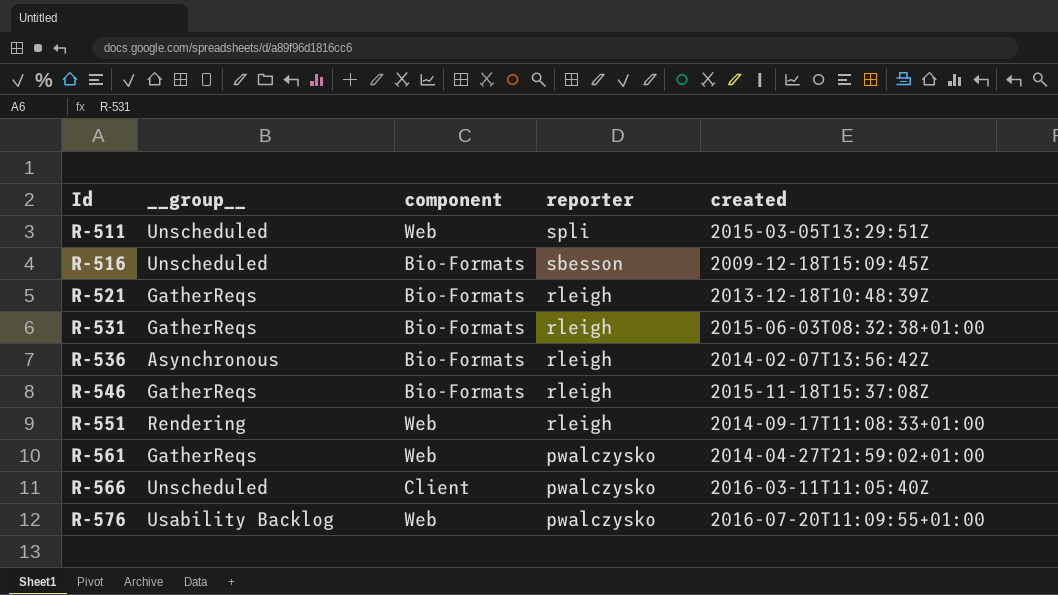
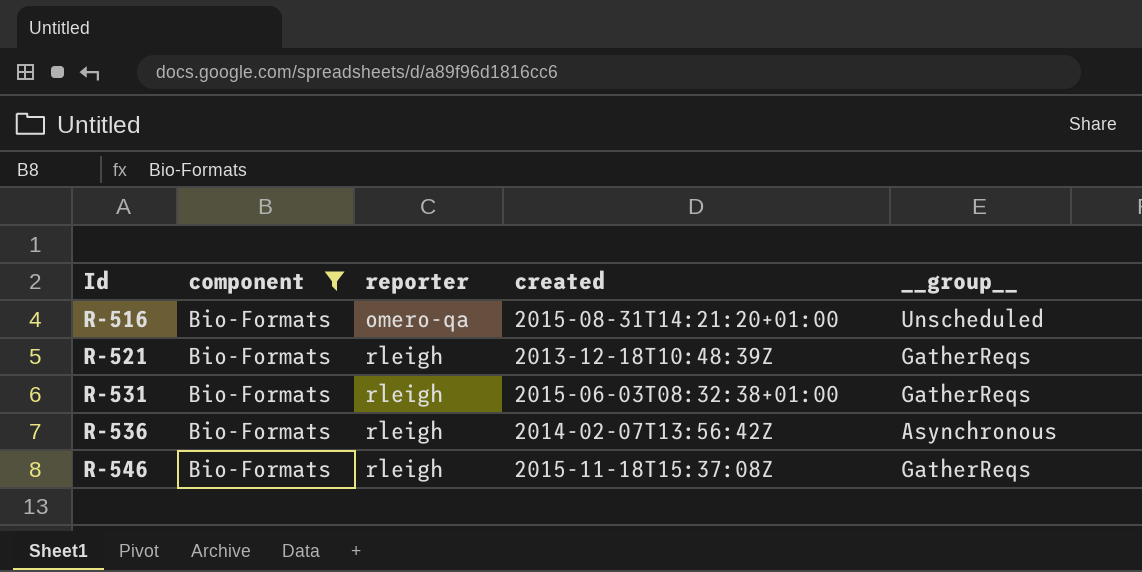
filter: none -> component = Bio-Formats
column __group__ | position: 2 -> 5
R-516 | reporter: sbesson -> omero-qa
R-516 | created: 2009-12-18T15:09:45Z -> 2015-08-31T14:21:20+01:00

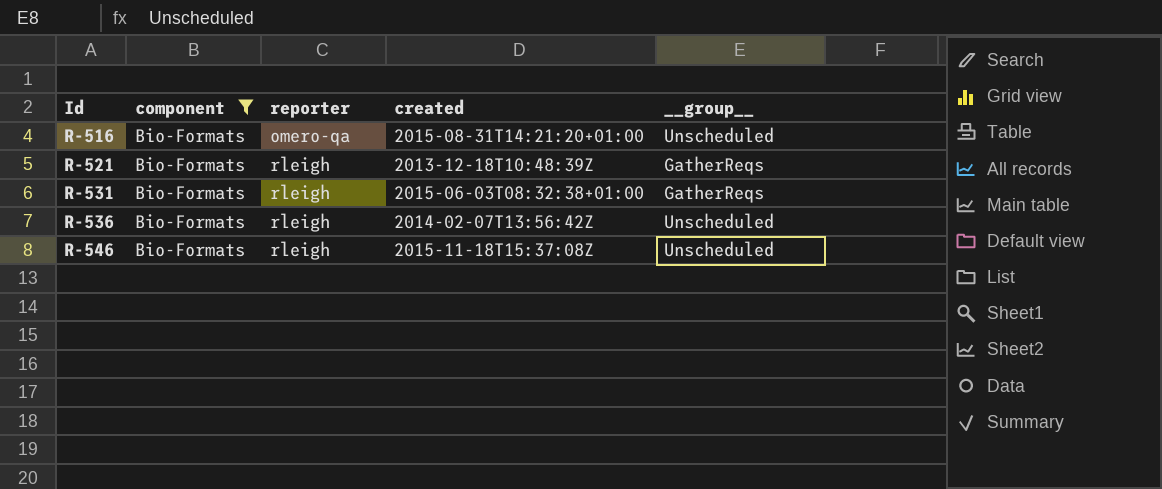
R-536 | __group__: Asynchronous -> Unscheduled
R-546 | __group__: GatherReqs -> Unscheduled

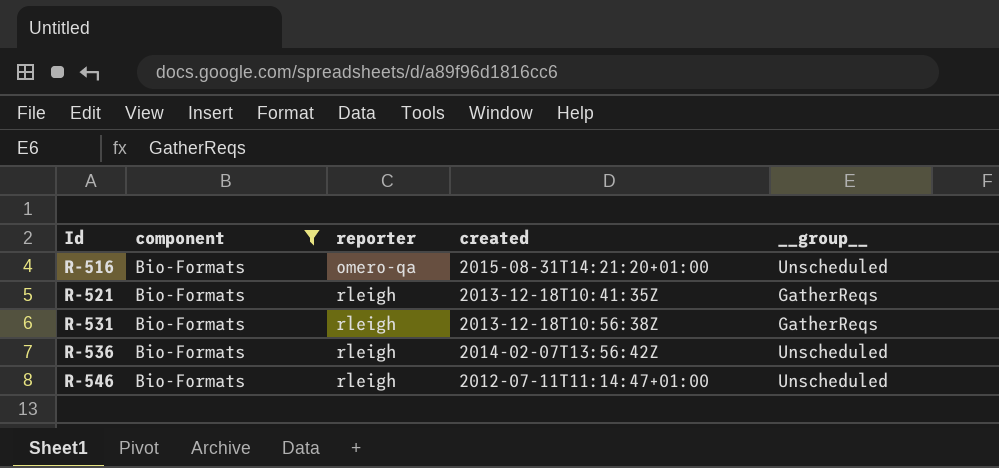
R-521 | created: 2013-12-18T10:48:39Z -> 2013-12-18T10:41:35Z
R-531 | created: 2015-06-03T08:32:38+01:00 -> 2013-12-18T10:56:38Z
R-546 | created: 2015-11-18T15:37:08Z -> 2012-07-11T11:14:47+01:00

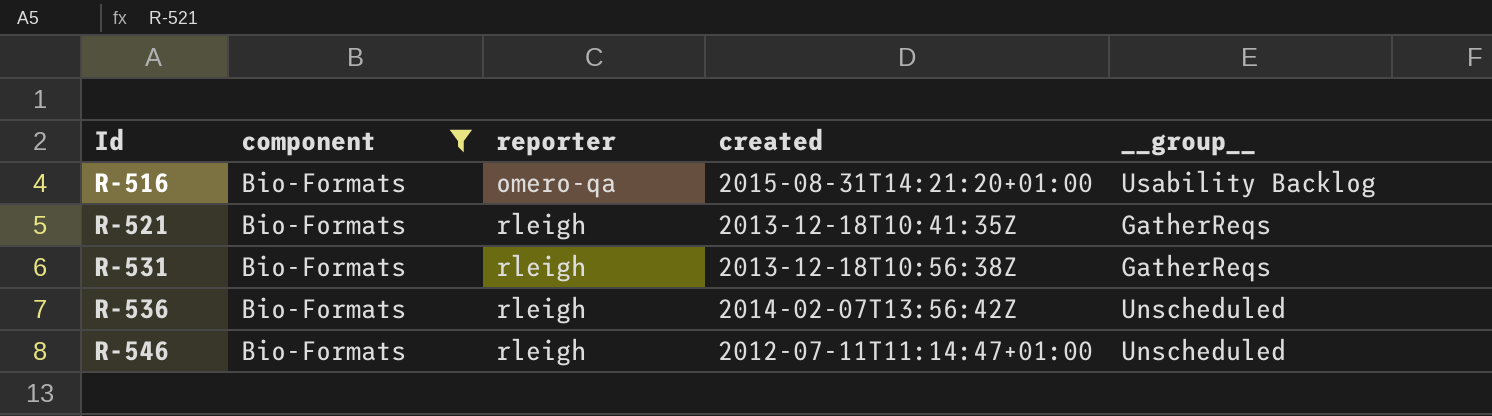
R-516 | __group__: Unscheduled -> Usability Backlog

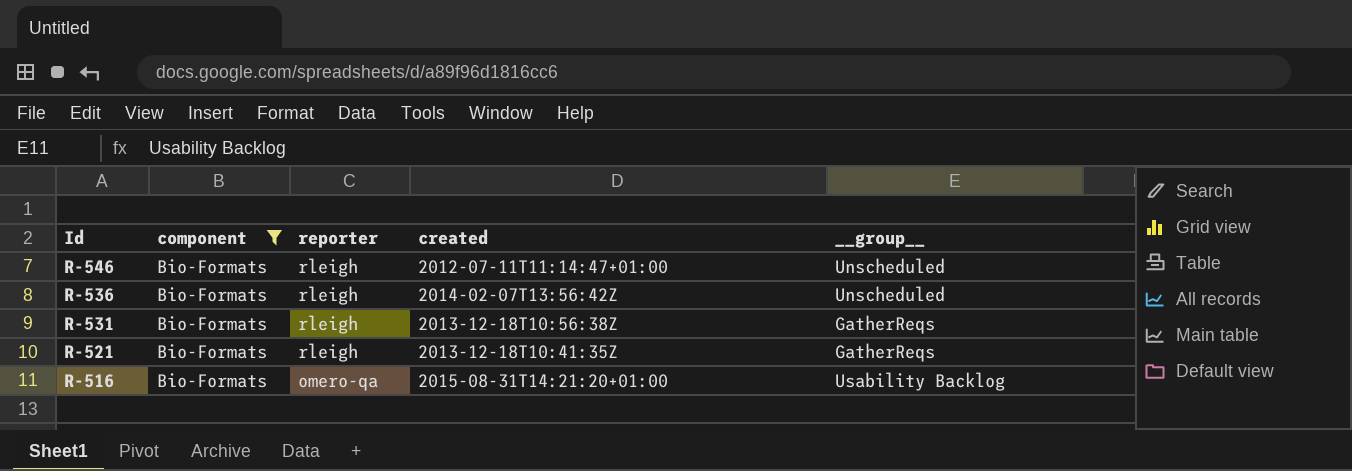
row order: Id ascending -> Id descending

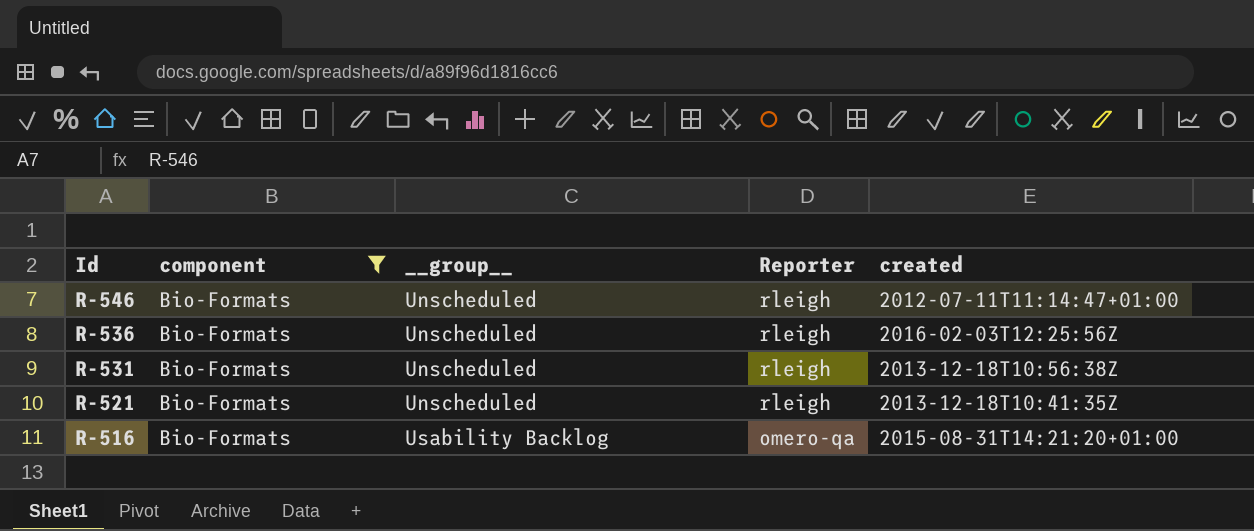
column __group__ | position: 5 -> 3
column name: reporter -> Reporter
R-536 | created: 2014-02-07T13:56:42Z -> 2016-02-03T12:25:56Z
R-531 | __group__: GatherReqs -> Unscheduled
R-521 | __group__: GatherReqs -> Unscheduled

